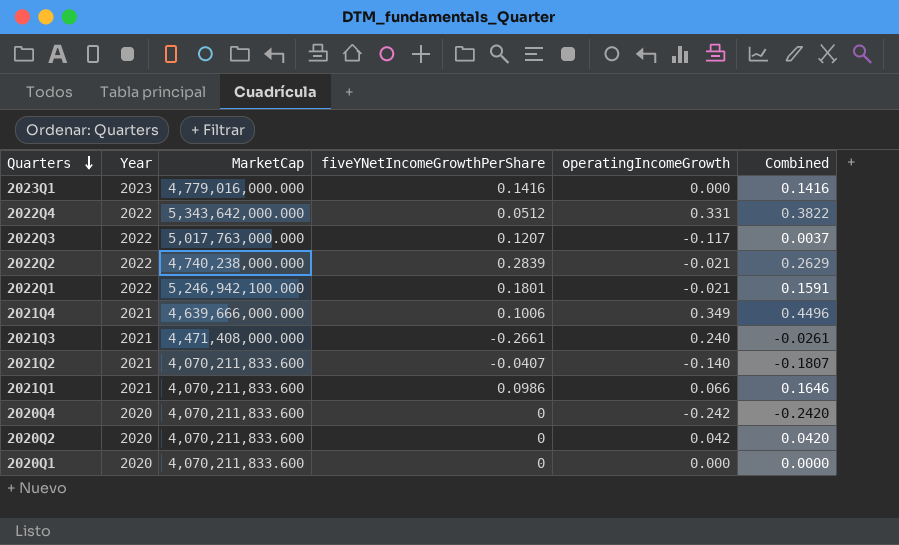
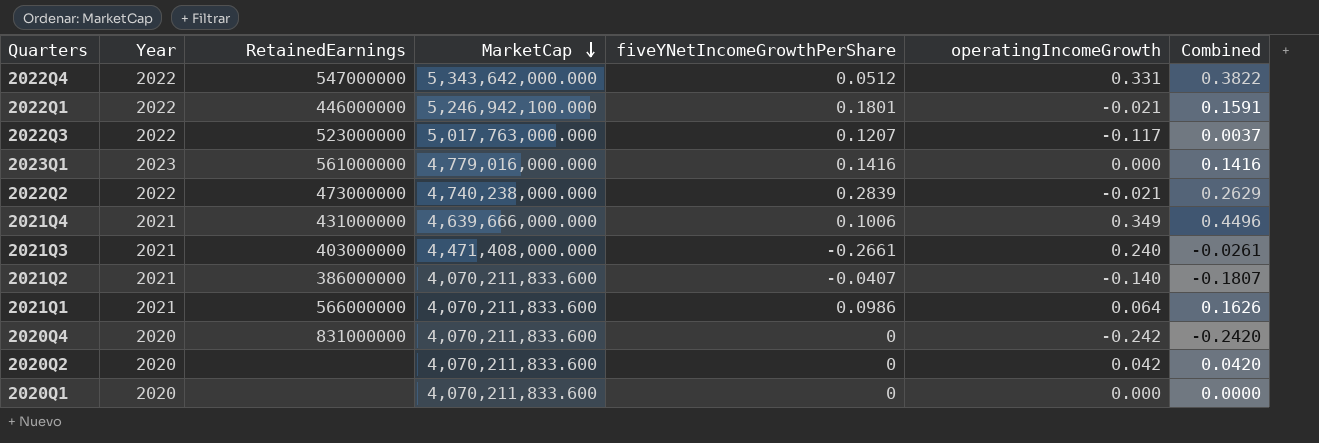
row order: Quarters descending -> MarketCap descending
column RetainedEarnings | position: none -> 3
2021Q1 | operatingIncomeGrowth: 0.066 -> 0.064
2021Q1 | Combined: 0.1646 -> 0.1626

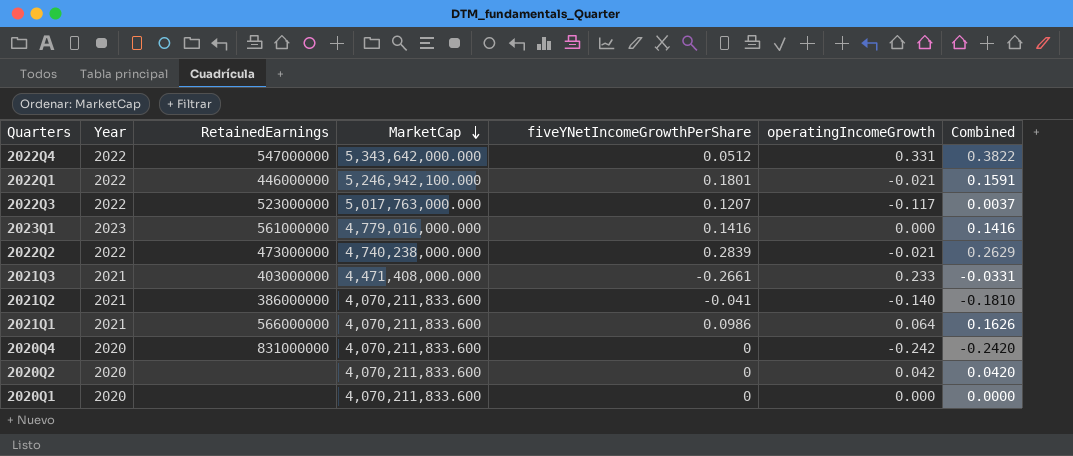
row 2021Q4: 2021 | 431000000 | 4,639,666,000.000 | 0.1006 | 0.349 | 0.4496 -> none
2021Q3 | operatingIncomeGrowth: 0.240 -> 0.233
2021Q3 | Combined: -0.0261 -> -0.0331
2021Q2 | fiveYNetIncomeGrowthPerShare: -0.0407 -> -0.041
2021Q2 | Combined: -0.1807 -> -0.1810

